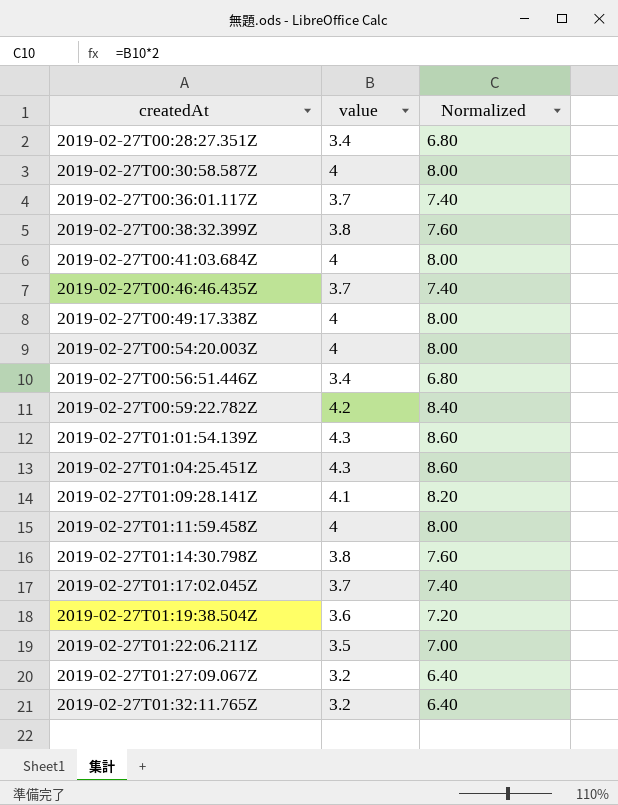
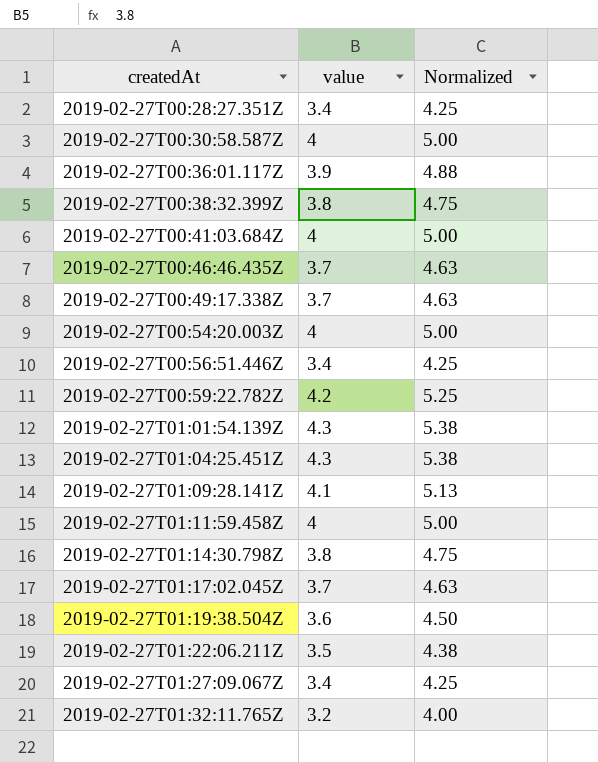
column Normalized | formula: [value] * 2 -> [value] * 1.25
2019-02-27T00:36:01.117Z | value: 3.7 -> 3.9
2019-02-27T00:49:17.338Z | value: 4 -> 3.7
2019-02-27T01:27:09.067Z | value: 3.2 -> 3.4

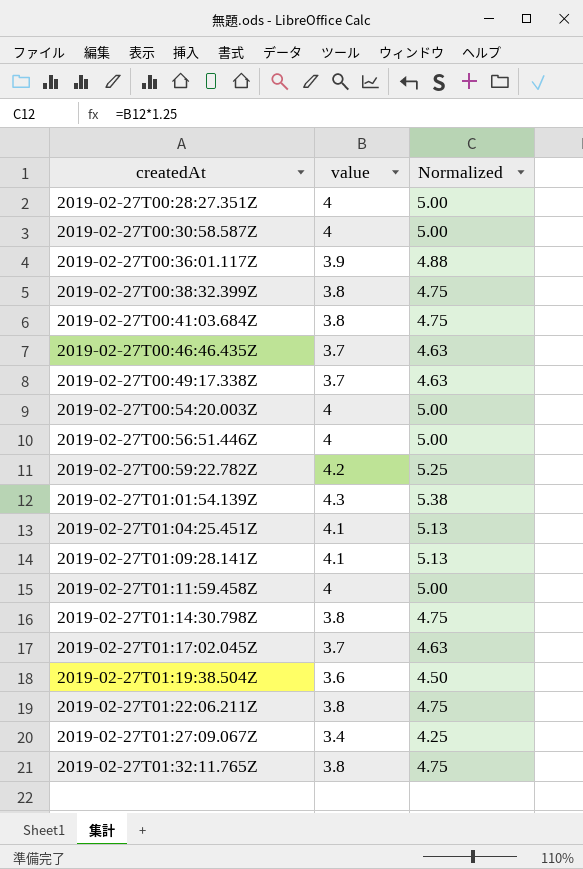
2019-02-27T00:28:27.351Z | value: 3.4 -> 4
2019-02-27T00:28:27.351Z | Normalized: 4.25 -> 5.00
2019-02-27T00:41:03.684Z | value: 4 -> 3.8
2019-02-27T00:41:03.684Z | Normalized: 5.00 -> 4.75
2019-02-27T00:56:51.446Z | value: 3.4 -> 4
2019-02-27T00:56:51.446Z | Normalized: 4.25 -> 5.00
2019-02-27T01:04:25.451Z | value: 4.3 -> 4.1
2019-02-27T01:04:25.451Z | Normalized: 5.38 -> 5.13
2019-02-27T01:22:06.211Z | value: 3.5 -> 3.8
2019-02-27T01:22:06.211Z | Normalized: 4.38 -> 4.75
2019-02-27T01:32:11.765Z | value: 3.2 -> 3.8
2019-02-27T01:32:11.765Z | Normalized: 4.00 -> 4.75

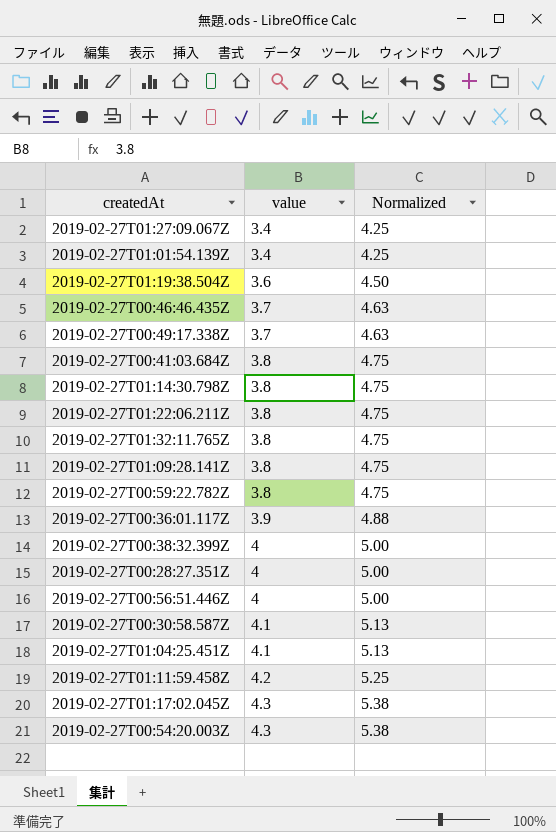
row order: createdAt ascending -> value ascending
2019-02-27T01:01:54.139Z | value: 4.3 -> 3.4
2019-02-27T01:01:54.139Z | Normalized: 5.38 -> 4.25
2019-02-27T01:09:28.141Z | value: 4.1 -> 3.8
2019-02-27T01:09:28.141Z | Normalized: 5.13 -> 4.75
2019-02-27T00:59:22.782Z | value: 4.2 -> 3.8
2019-02-27T00:59:22.782Z | Normalized: 5.25 -> 4.75
2019-02-27T00:38:32.399Z | value: 3.8 -> 4
2019-02-27T00:38:32.399Z | Normalized: 4.75 -> 5.00
2019-02-27T00:30:58.587Z | value: 4 -> 4.1
2019-02-27T00:30:58.587Z | Normalized: 5.00 -> 5.13
2019-02-27T01:11:59.458Z | value: 4 -> 4.2
2019-02-27T01:11:59.458Z | Normalized: 5.00 -> 5.25
2019-02-27T01:17:02.045Z | value: 3.7 -> 4.3
2019-02-27T01:17:02.045Z | Normalized: 4.63 -> 5.38
2019-02-27T00:54:20.003Z | value: 4 -> 4.3
2019-02-27T00:54:20.003Z | Normalized: 5.00 -> 5.38

